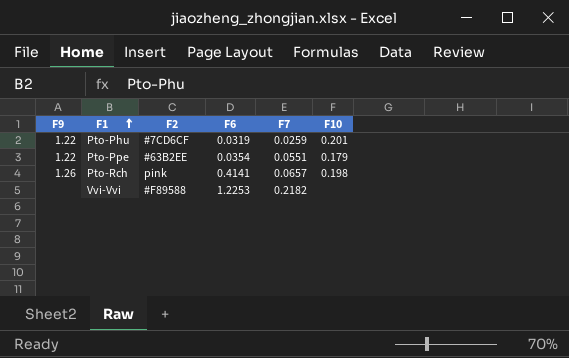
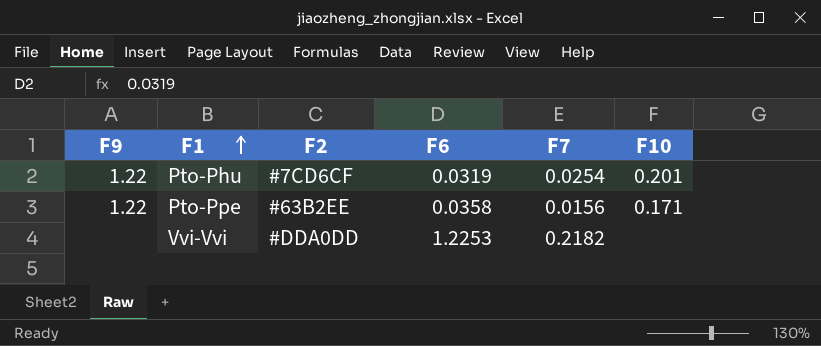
row Pto-Rch: 1.26 | pink | 0.4141 | 0.0657 | 0.198 -> none
Pto-Phu | F7: 0.0259 -> 0.0254
Pto-Ppe | F6: 0.0354 -> 0.0358
Pto-Ppe | F7: 0.0551 -> 0.0156
Pto-Ppe | F10: 0.179 -> 0.171
Vvi-Vvi | F2: #F89588 -> #DDA0DD

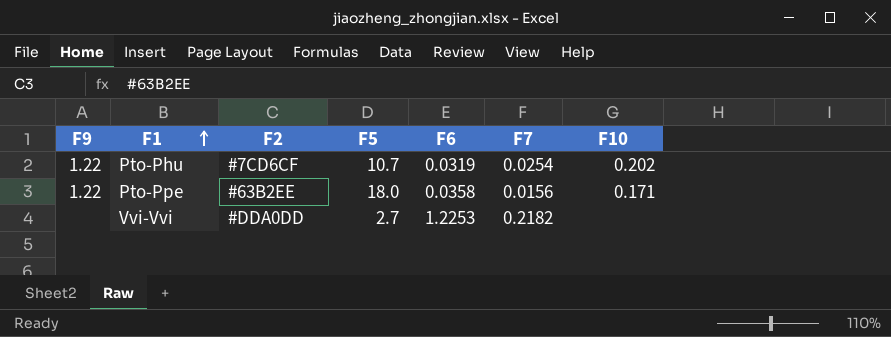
column F5 | position: none -> 4
Pto-Phu | F10: 0.201 -> 0.202

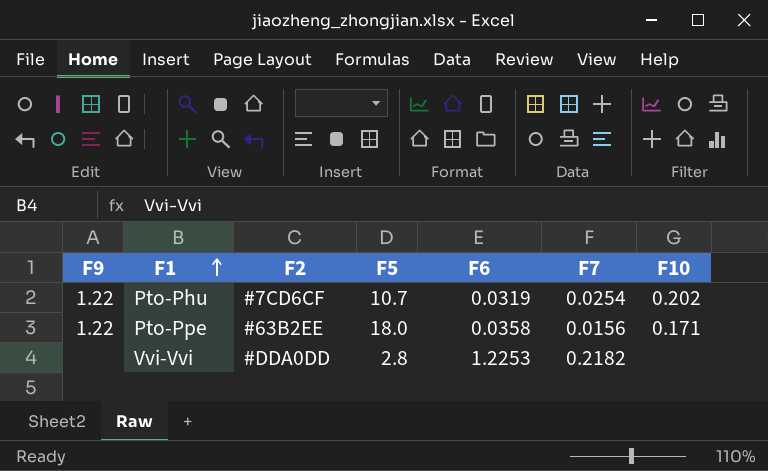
Vvi-Vvi | F5: 2.7 -> 2.8

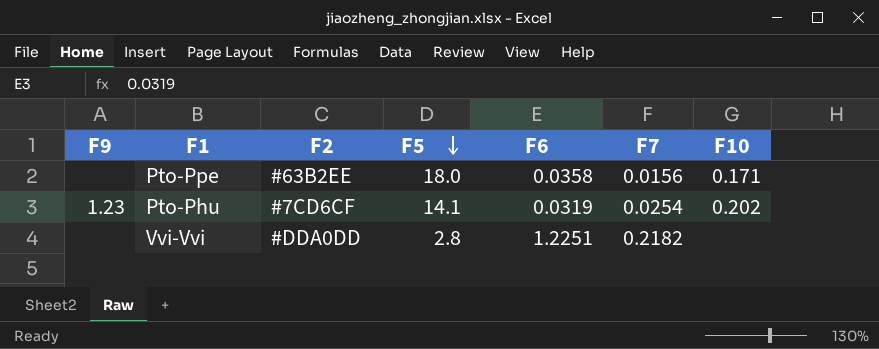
row order: F1 ascending -> F5 descending
Pto-Ppe | F9: 1.22 -> none
Pto-Phu | F9: 1.22 -> 1.23
Pto-Phu | F5: 10.7 -> 14.1
Vvi-Vvi | F6: 1.2253 -> 1.2251

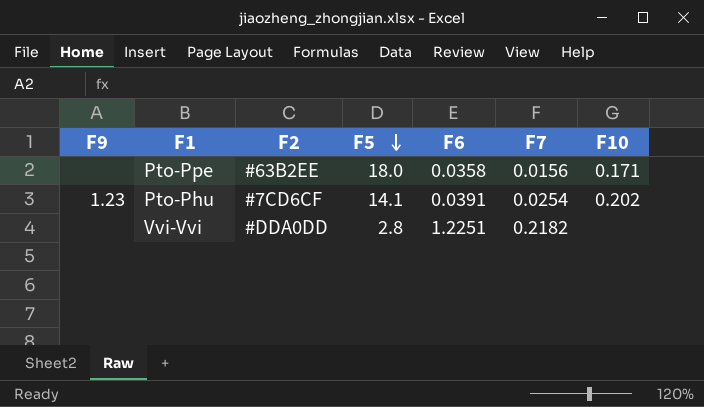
Pto-Phu | F6: 0.0319 -> 0.0391

